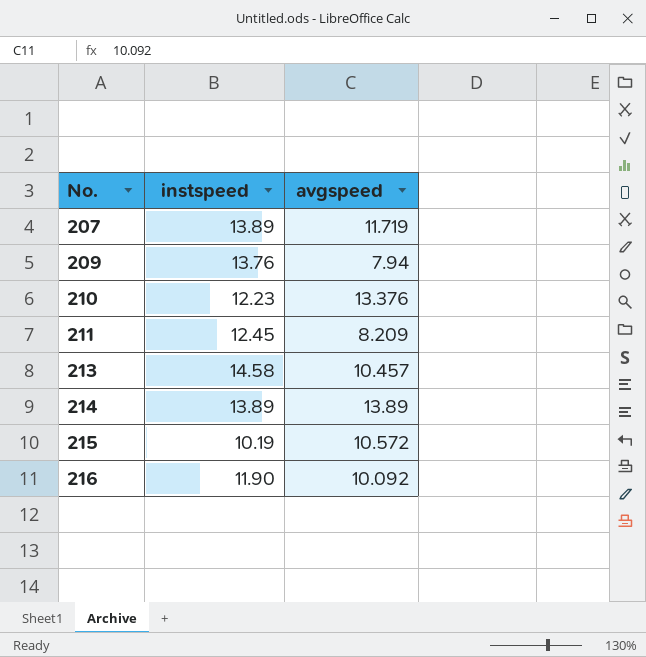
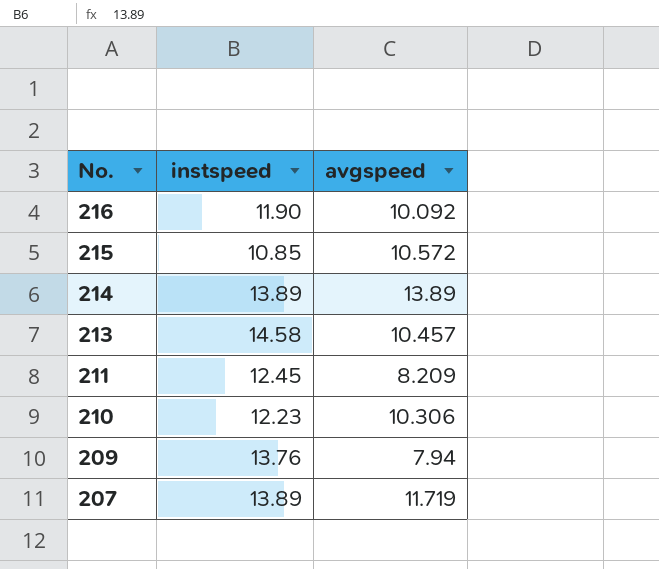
row order: No. ascending -> No. descending
215 | instspeed: 10.19 -> 10.85
210 | avgspeed: 13.376 -> 10.306

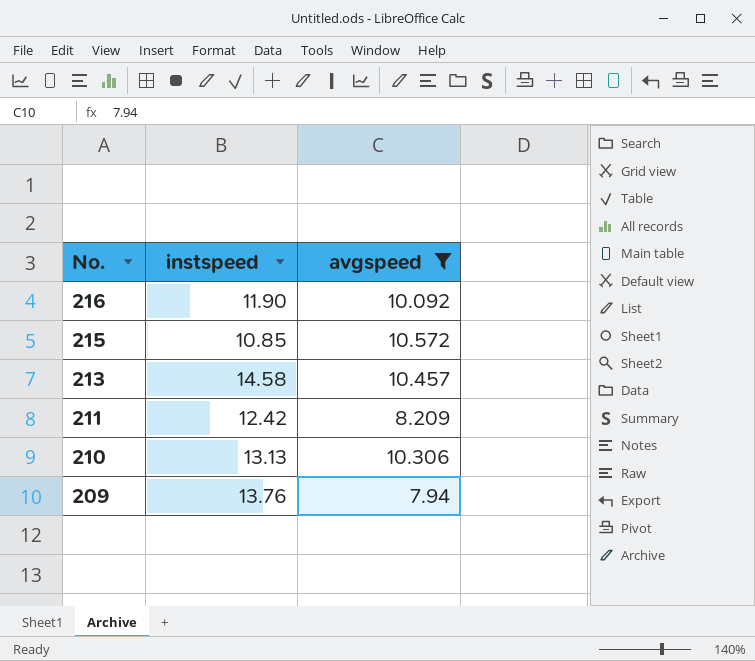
filter: none -> avgspeed <= 10.572
211 | instspeed: 12.45 -> 12.42
210 | instspeed: 12.23 -> 13.13

